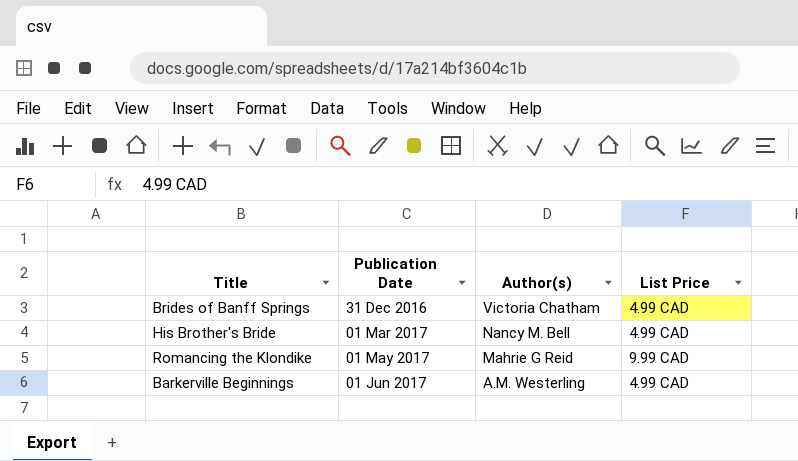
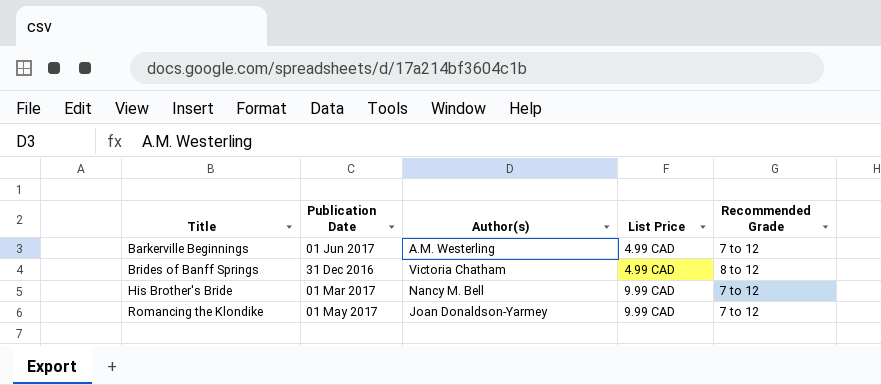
row order: Publication Date ascending -> Title ascending
column Recommended Grade | position: none -> 5
His Brother's Bride | List Price: 4.99 CAD -> 9.99 CAD
Romancing the Klondike | Author(s): Mahrie G Reid -> Joan Donaldson-Yarmey

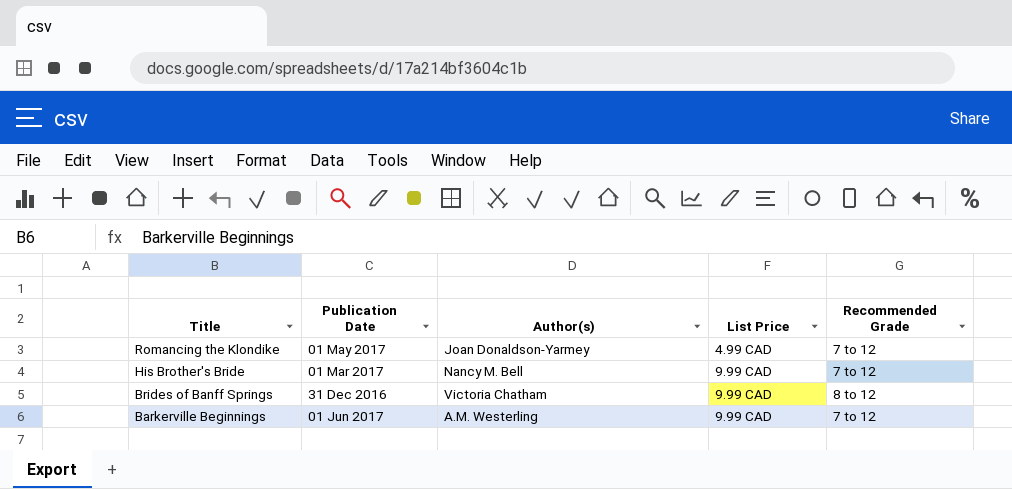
row order: Title ascending -> Title descending
Romancing the Klondike | List Price: 9.99 CAD -> 4.99 CAD
Brides of Banff Springs | List Price: 4.99 CAD -> 9.99 CAD
Barkerville Beginnings | List Price: 4.99 CAD -> 9.99 CAD

